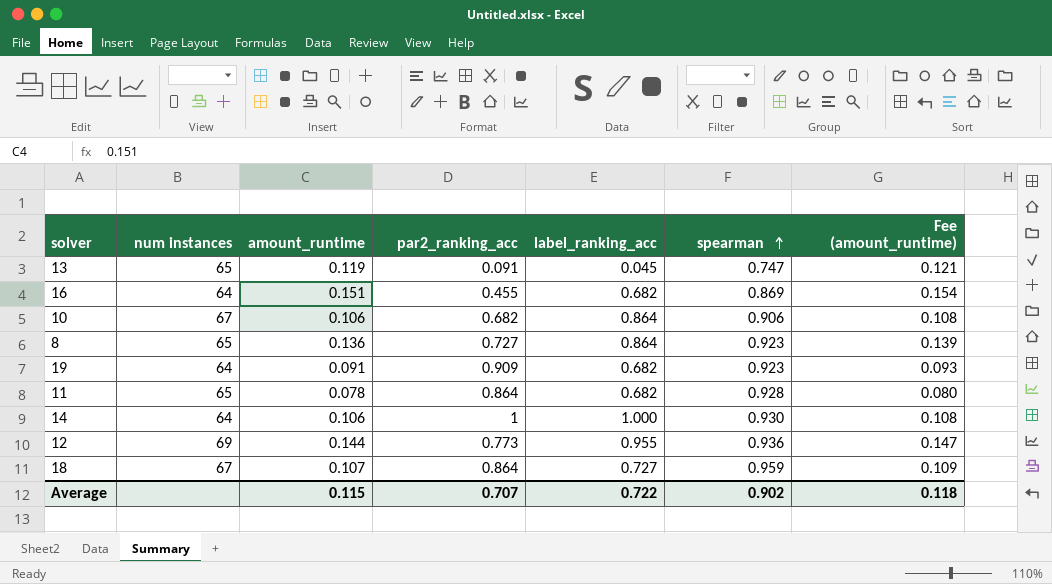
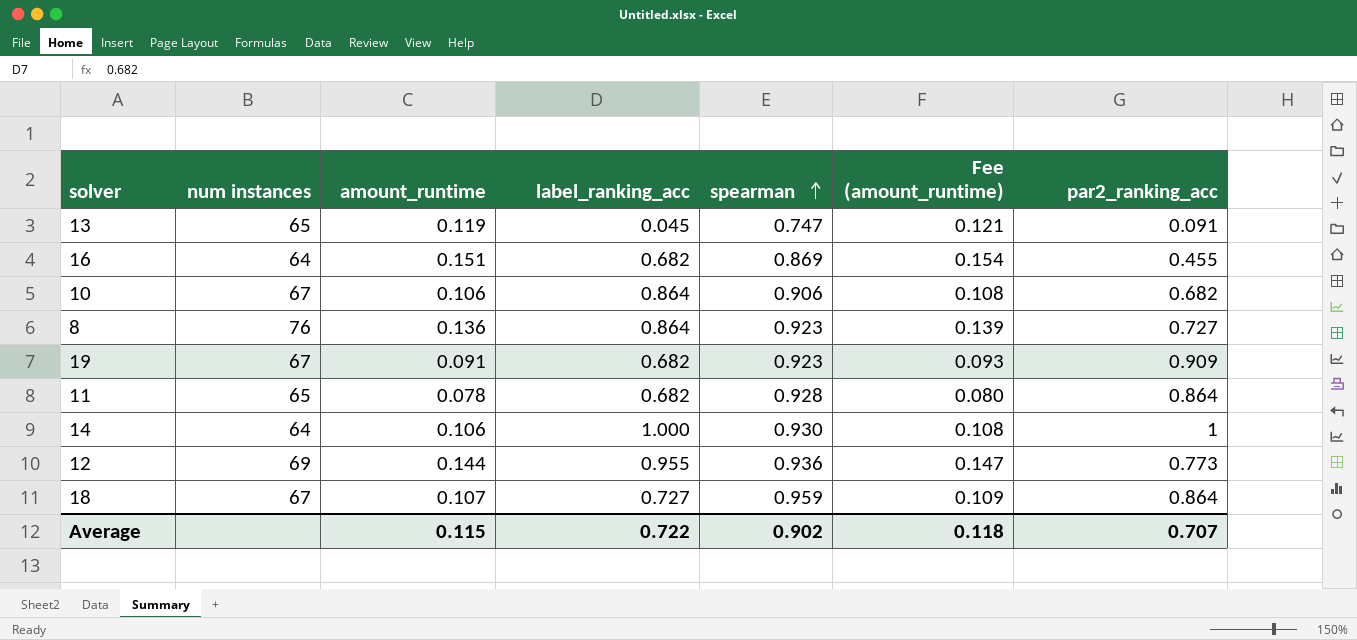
column par2_ranking_acc | position: 4 -> 7
8 | num instances: 65 -> 76
19 | num instances: 64 -> 67

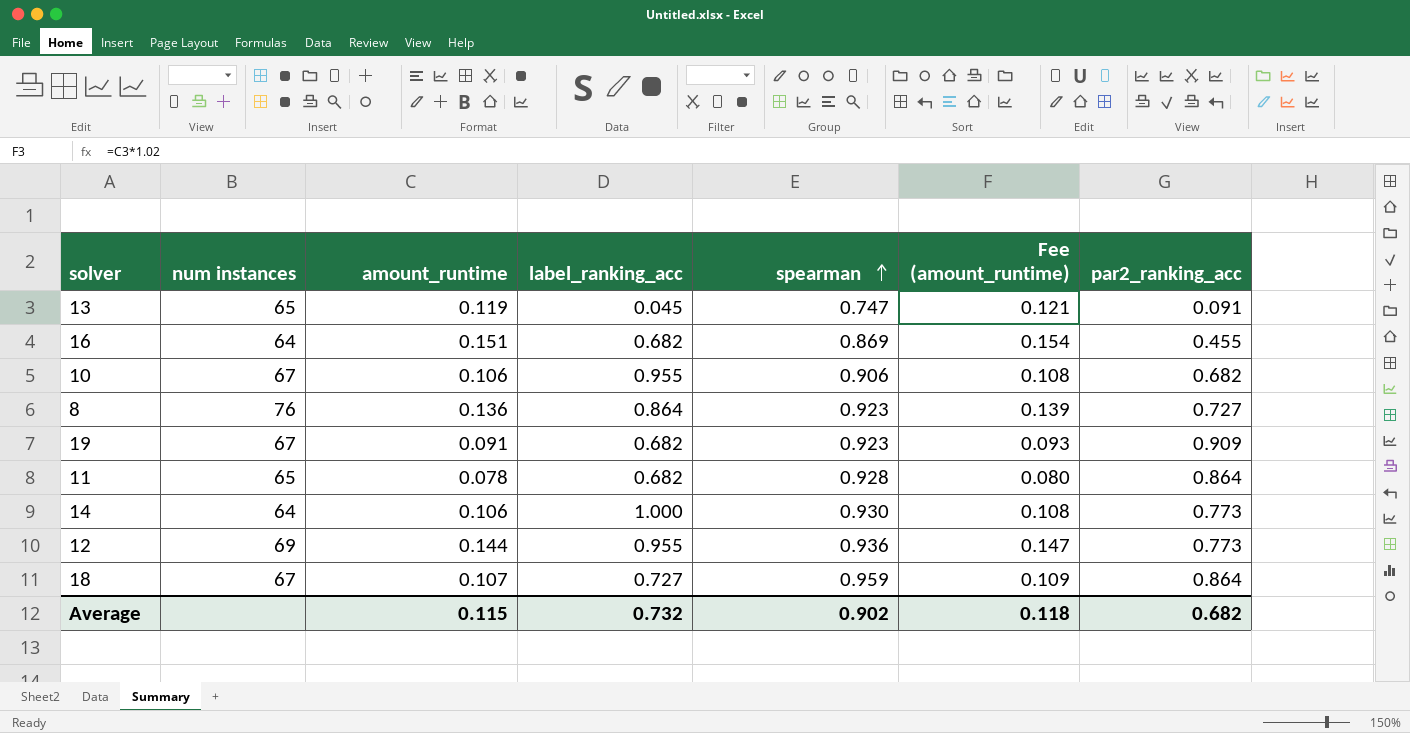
10 | label_ranking_acc: 0.864 -> 0.955
14 | par2_ranking_acc: 1 -> 0.773
Average | label_ranking_acc: 0.722 -> 0.732
Average | par2_ranking_acc: 0.707 -> 0.682

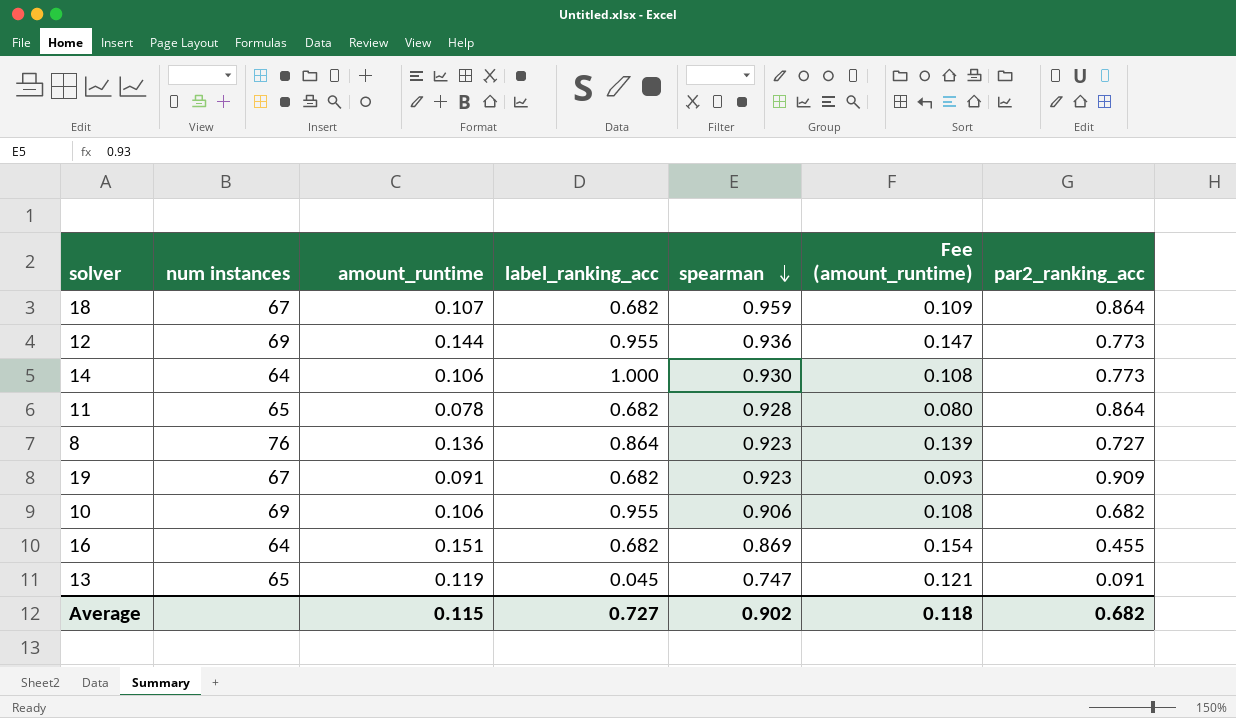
row order: spearman ascending -> spearman descending
18 | label_ranking_acc: 0.727 -> 0.682
10 | num instances: 67 -> 69
Average | label_ranking_acc: 0.732 -> 0.727

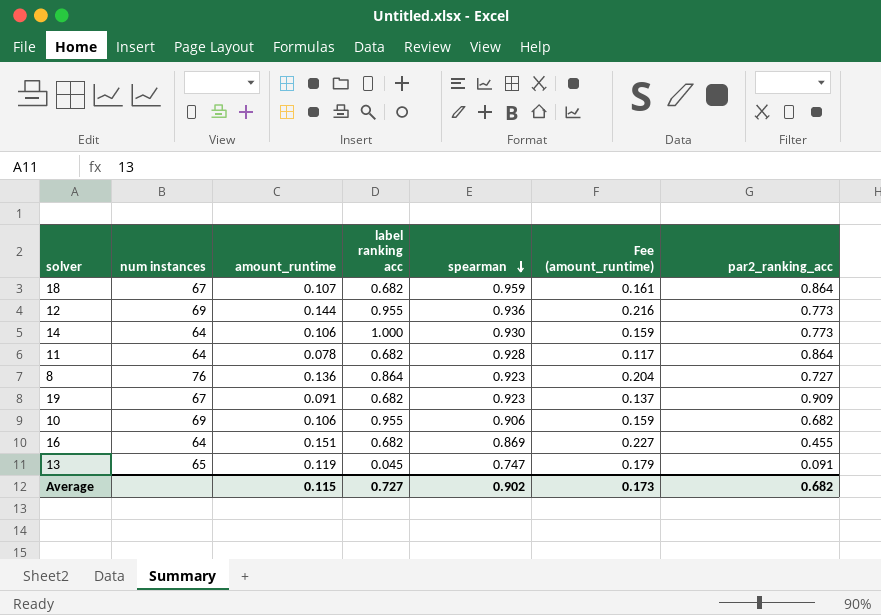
column name: label_ranking_acc -> label ranking acc
column Fee (amount_runtime) | formula: [amount_runtime] * 1.02 -> [amount_runtime] * 1.5
11 | num instances: 65 -> 64
Average | Fee (amount_runtime): 0.118 -> 0.173

